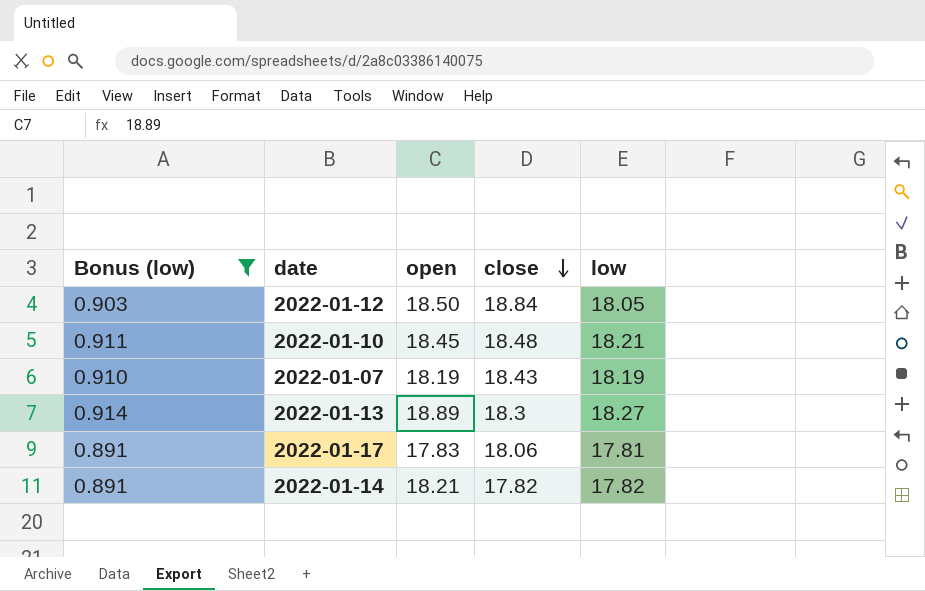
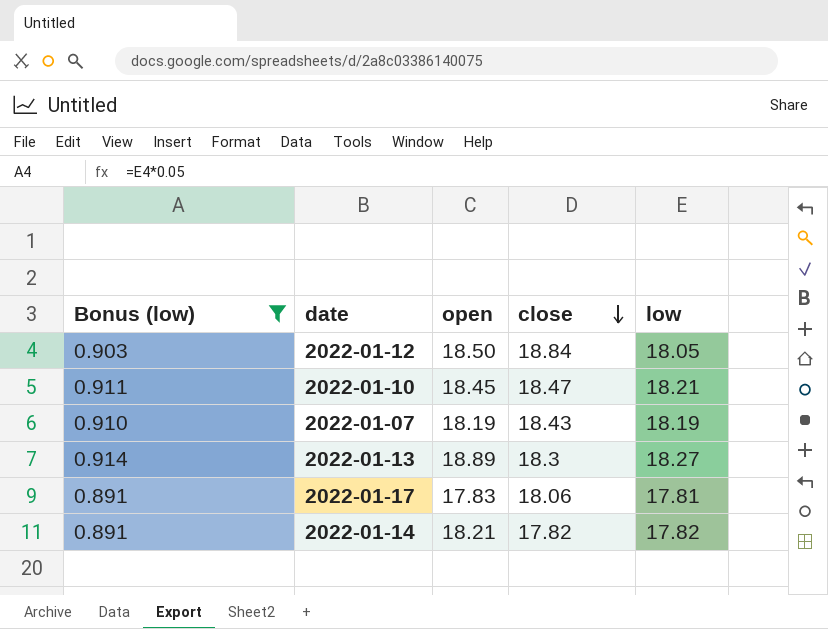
2022-01-10 | close: 18.48 -> 18.47

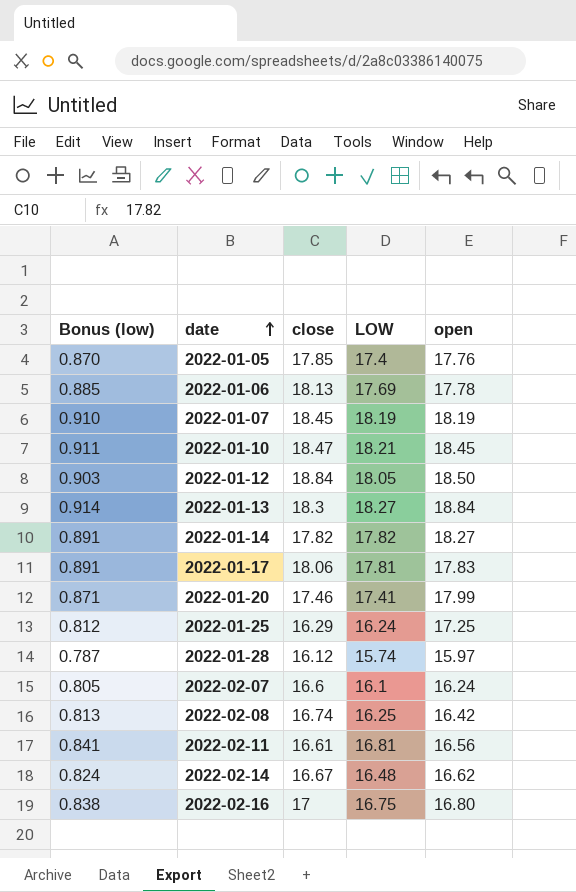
filter: Bonus (low) >= 0.891 -> none
row order: close descending -> date ascending
column name: low -> LOW
column open | position: 3 -> 5
2022-01-07 | close: 18.43 -> 18.45
2022-01-13 | open: 18.89 -> 18.84
2022-01-14 | open: 18.21 -> 18.27

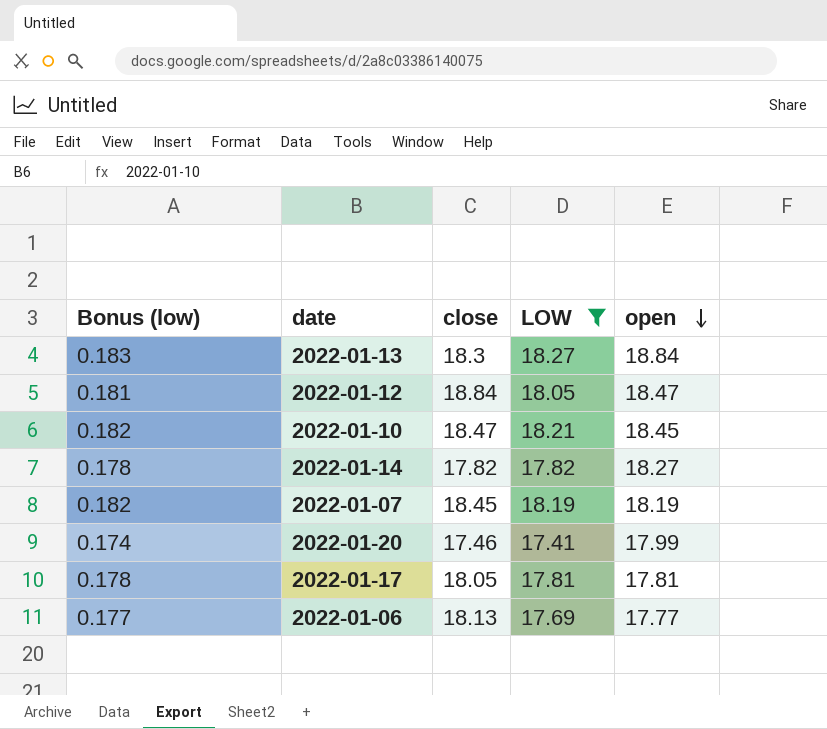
filter: none -> LOW >= 17.41
row order: date ascending -> open descending
column Bonus (low) | formula: [LOW] * 0.05 -> [LOW] * 0.01
2022-01-12 | open: 18.50 -> 18.47
2022-01-17 | close: 18.06 -> 18.05
2022-01-17 | open: 17.83 -> 17.81
2022-01-06 | open: 17.78 -> 17.77

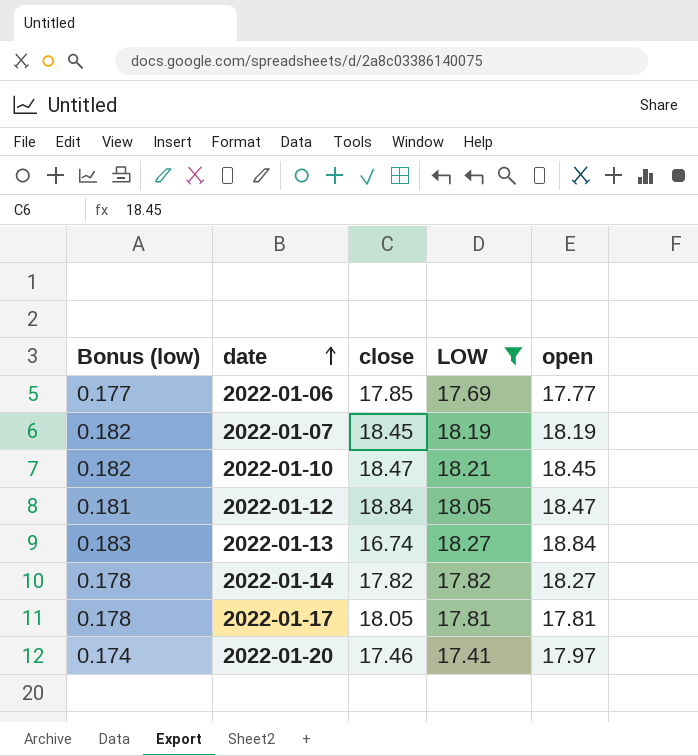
row order: open descending -> date ascending
2022-01-06 | close: 18.13 -> 17.85
2022-01-13 | close: 18.3 -> 16.74
2022-01-20 | open: 17.99 -> 17.97

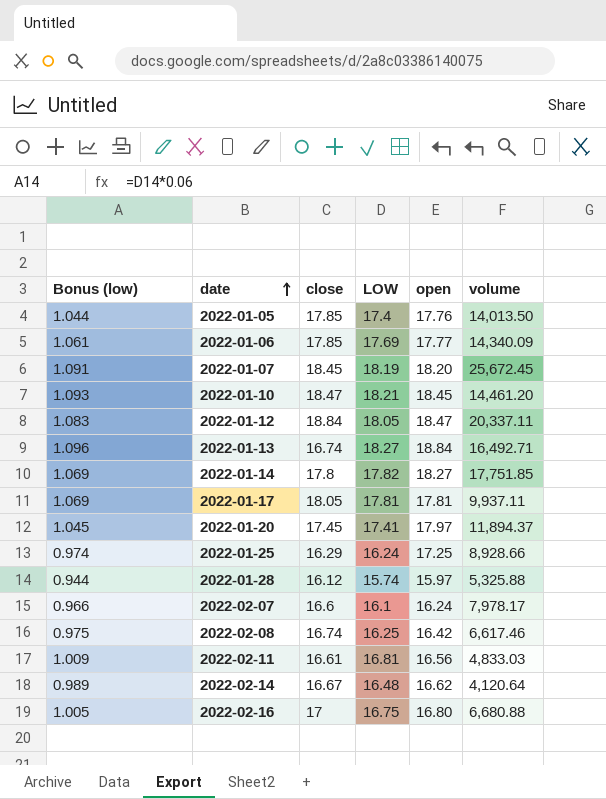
filter: LOW >= 17.41 -> none
column Bonus (low) | formula: [LOW] * 0.01 -> [LOW] * 0.06
column volume | position: none -> 6
2022-01-07 | open: 18.19 -> 18.20
2022-01-14 | close: 17.82 -> 17.8
2022-01-20 | close: 17.46 -> 17.45

